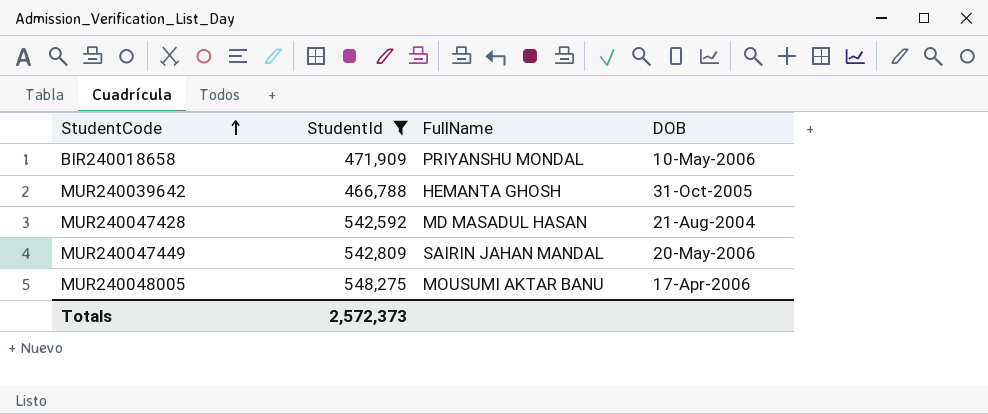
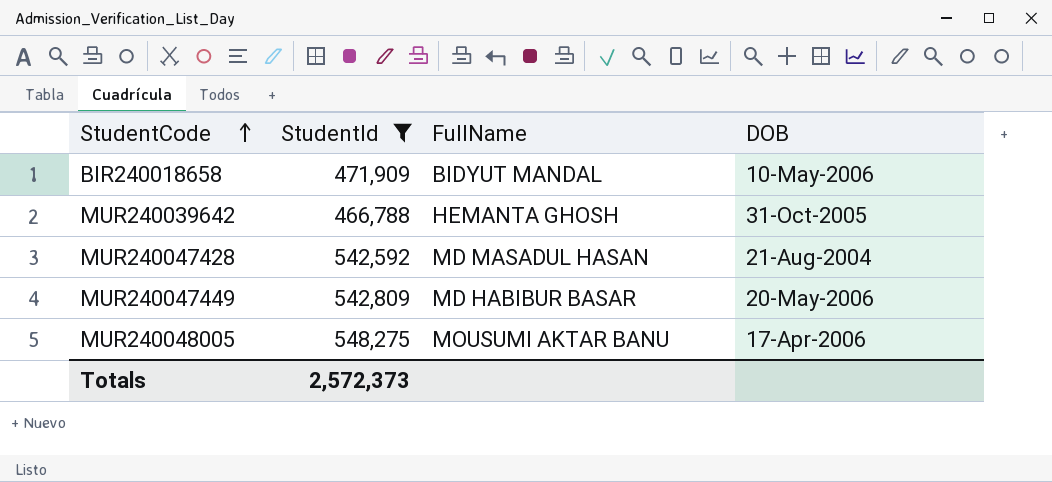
BIR240018658 | FullName: PRIYANSHU MONDAL -> BIDYUT MANDAL
MUR240047449 | FullName: SAIRIN JAHAN MANDAL -> MD HABIBUR BASAR

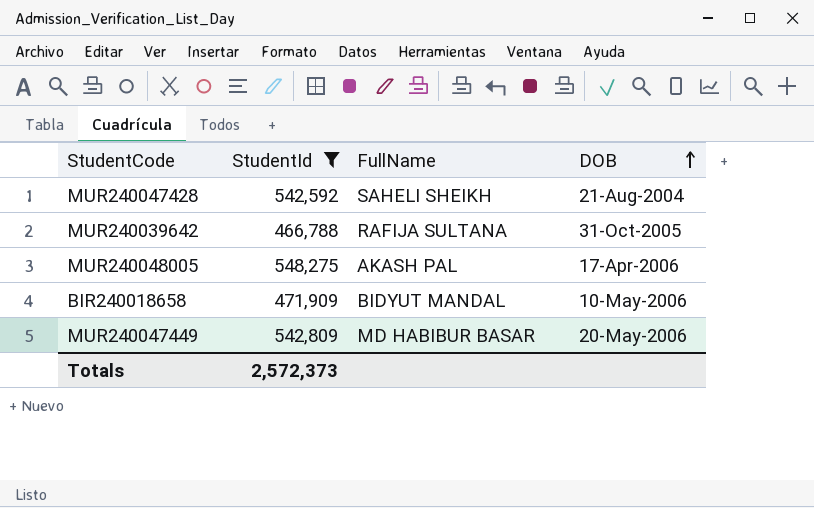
row order: StudentCode ascending -> DOB ascending
MUR240047428 | FullName: MD MASADUL HASAN -> SAHELI SHEIKH
MUR240039642 | FullName: HEMANTA GHOSH -> RAFIJA SULTANA
MUR240048005 | FullName: MOUSUMI AKTAR BANU -> AKASH PAL

